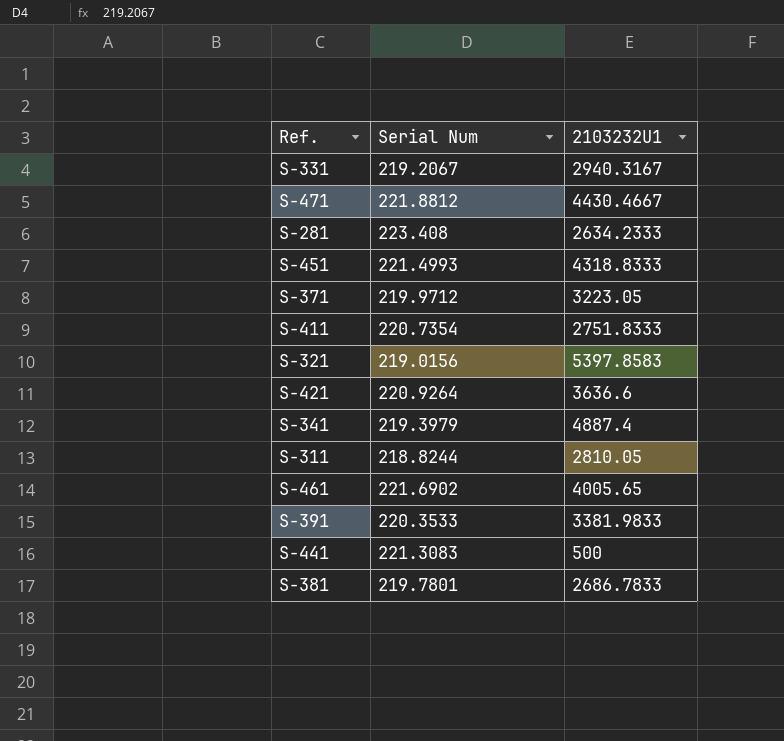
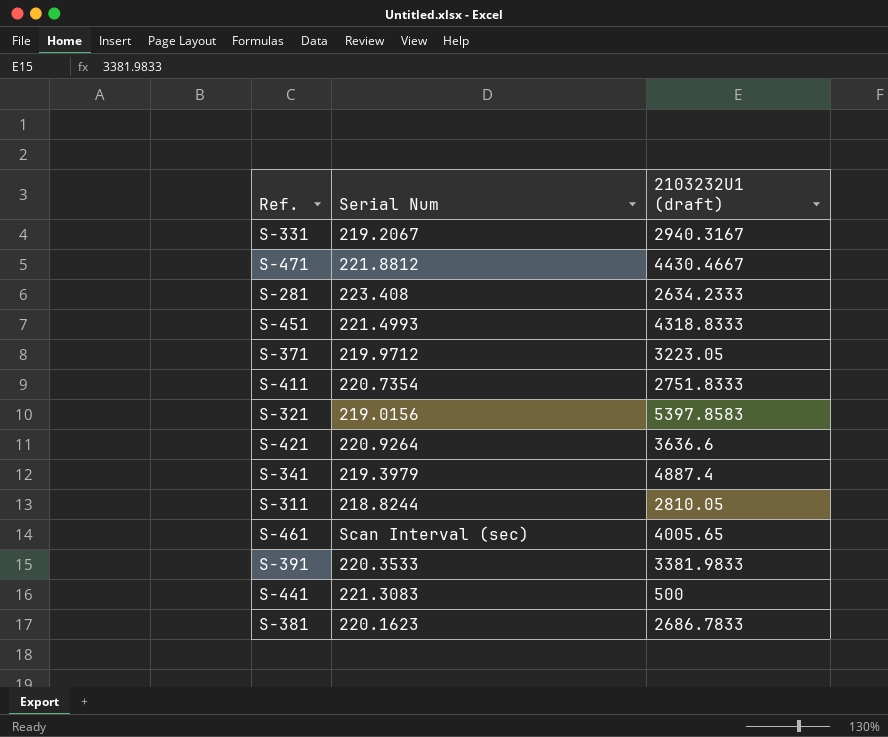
column name: 2103232U1 -> 2103232U1 (draft)
S-461 | Serial Num: 221.6902 -> Scan Interval (sec)
S-381 | Serial Num: 219.7801 -> 220.1623

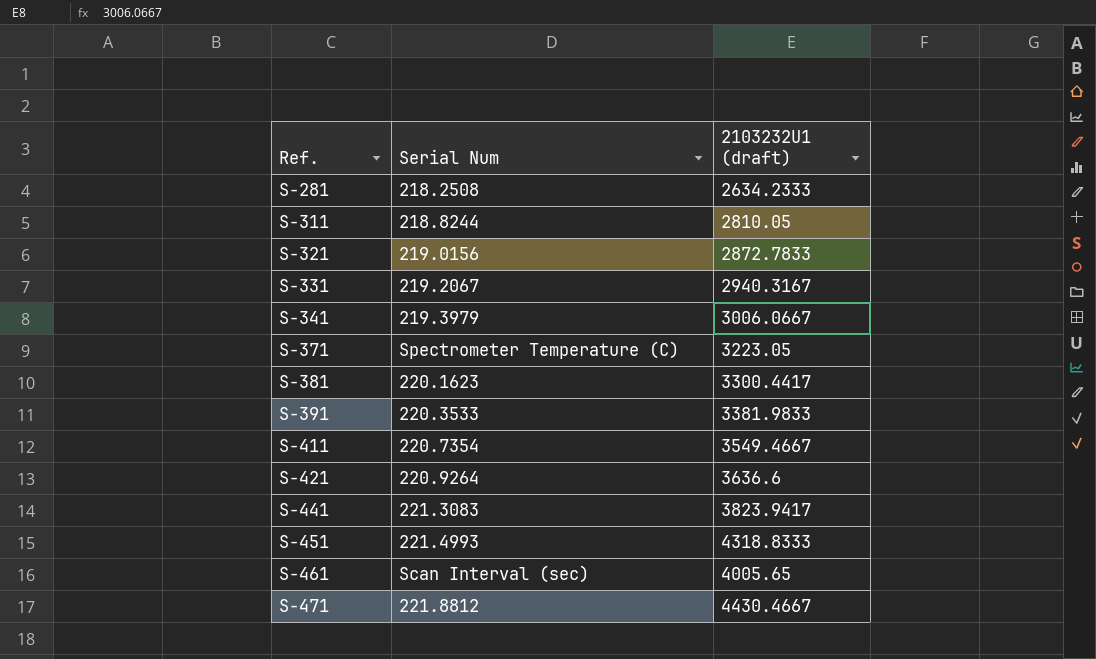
row order: none -> Ref. ascending
S-281 | Serial Num: 223.408 -> 218.2508
S-321 | 2103232U1 (draft): 5397.8583 -> 2872.7833
S-341 | 2103232U1 (draft): 4887.4 -> 3006.0667
S-371 | Serial Num: 219.9712 -> Spectrometer Temperature (C)
S-381 | 2103232U1 (draft): 2686.7833 -> 3300.4417
S-411 | 2103232U1 (draft): 2751.8333 -> 3549.4667
S-441 | 2103232U1 (draft): 500 -> 3823.9417

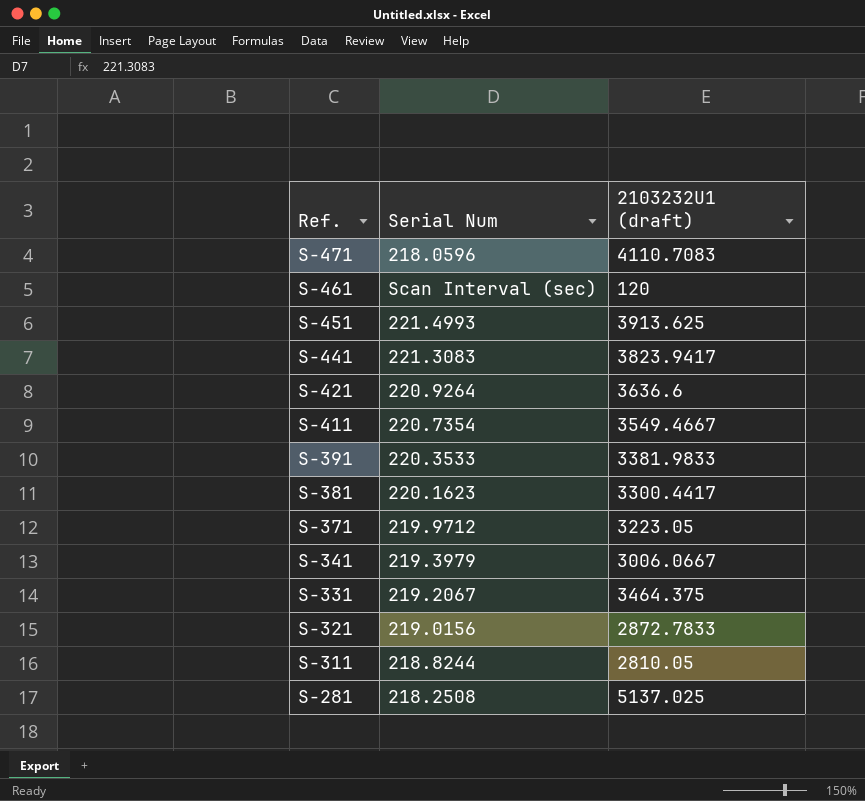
row order: Ref. ascending -> Ref. descending
S-471 | Serial Num: 221.8812 -> 218.0596
S-471 | 2103232U1 (draft): 4430.4667 -> 4110.7083
S-461 | 2103232U1 (draft): 4005.65 -> 120
S-451 | 2103232U1 (draft): 4318.8333 -> 3913.625
S-371 | Serial Num: Spectrometer Temperature (C) -> 219.9712
S-331 | 2103232U1 (draft): 2940.3167 -> 3464.375
S-281 | 2103232U1 (draft): 2634.2333 -> 5137.025

